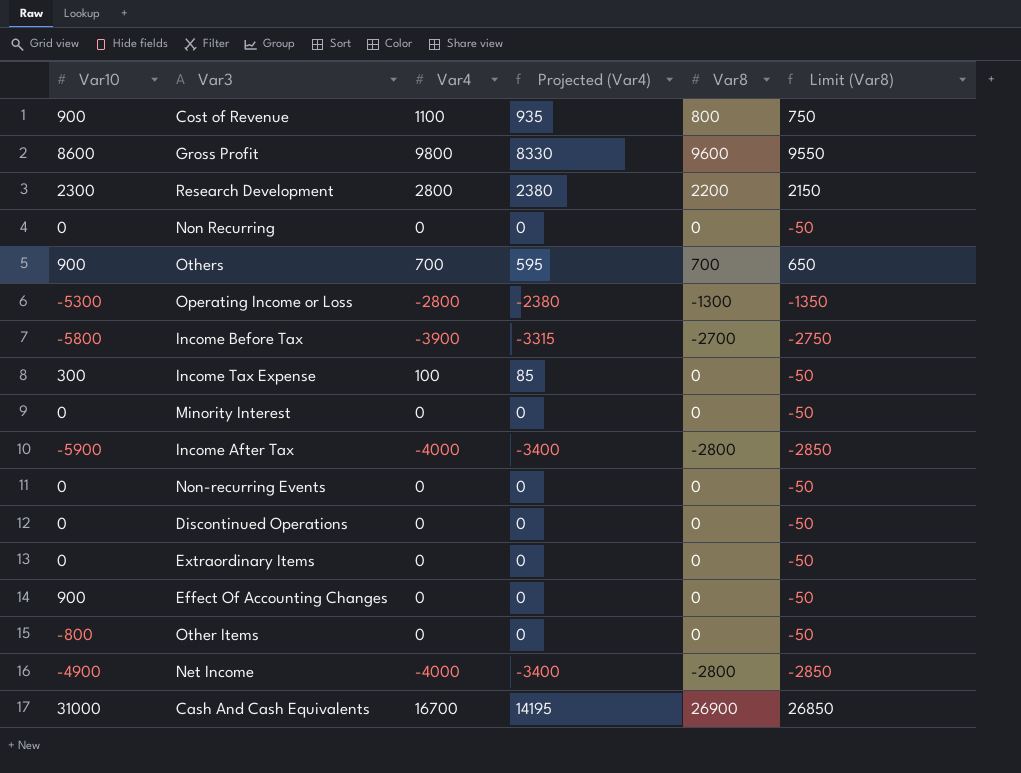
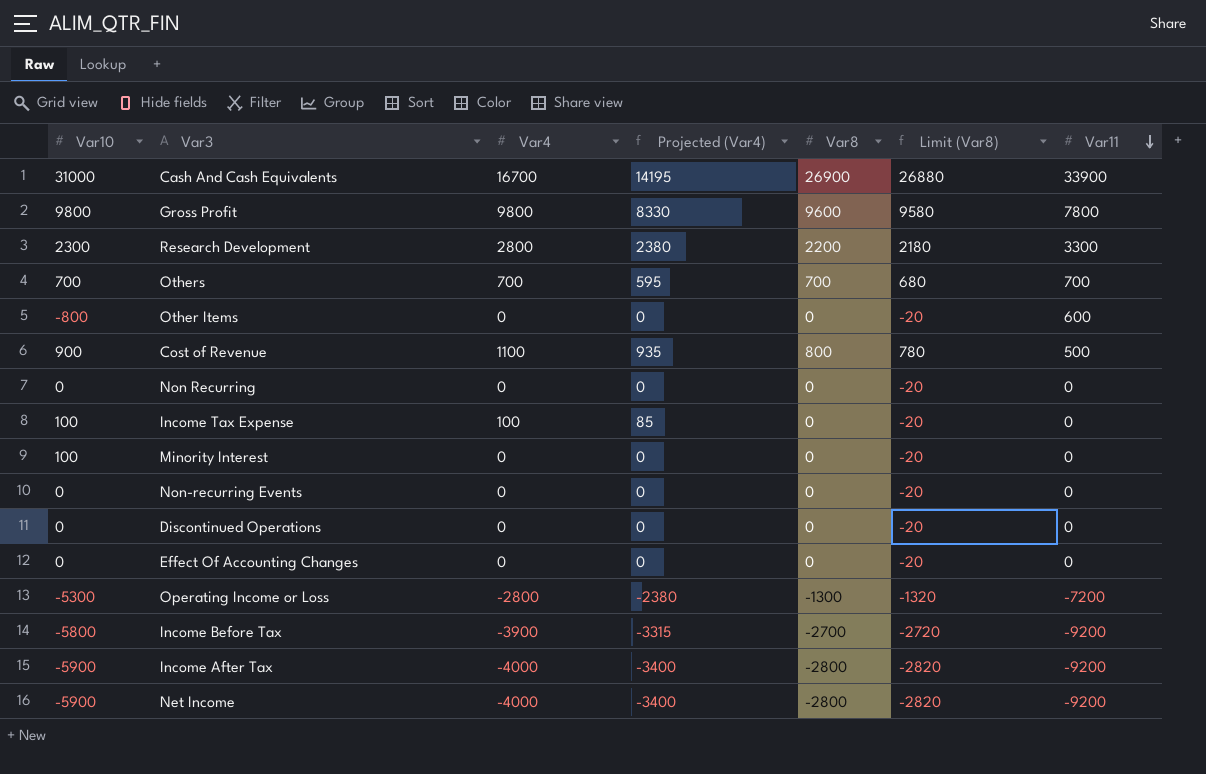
row order: none -> Var11 descending
column Limit (Var8) | formula: [Var8] - 50 -> [Var8] - 20
column Var11 | position: none -> 7
row Extraordinary Items: 0 | 0 | 0 | 0 | -50 -> none
Gross Profit | Var10: 8600 -> 9800
Others | Var10: 900 -> 700
Income Tax Expense | Var10: 300 -> 100
Minority Interest | Var10: 0 -> 100
Effect Of Accounting Changes | Var10: 900 -> 0
Net Income | Var10: -4900 -> -5900

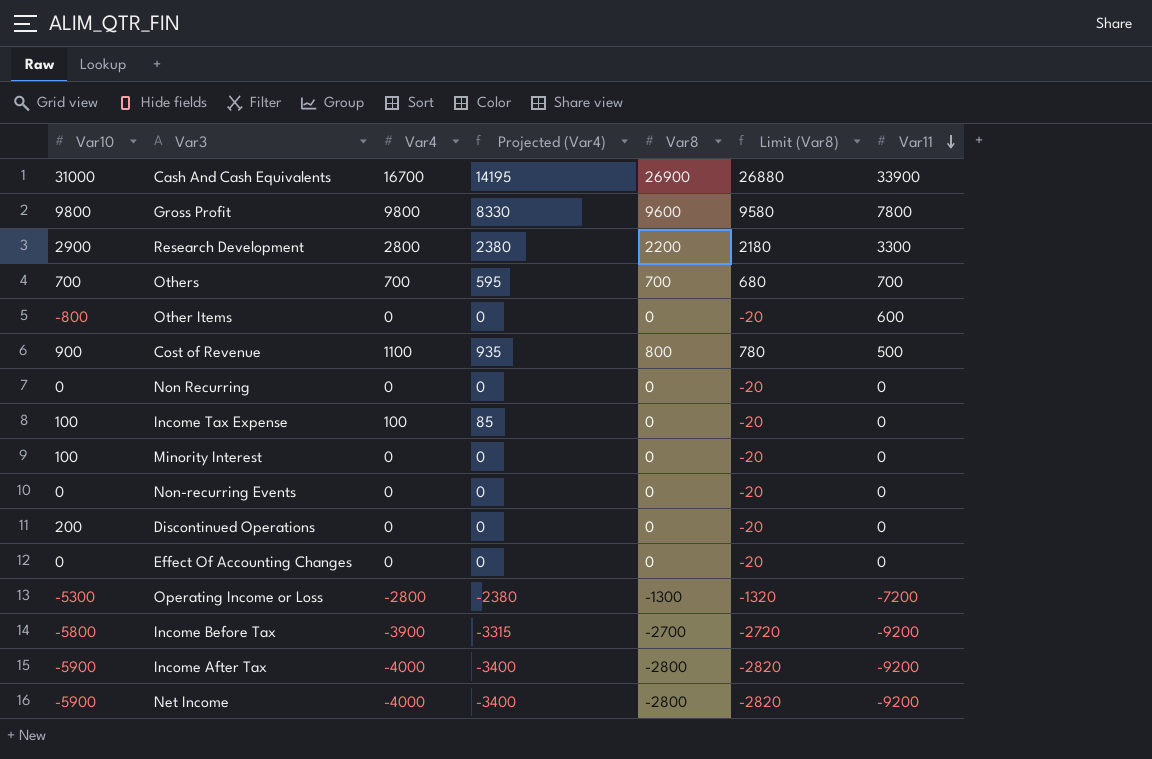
Research Development | Var10: 2300 -> 2900
Discontinued Operations | Var10: 0 -> 200

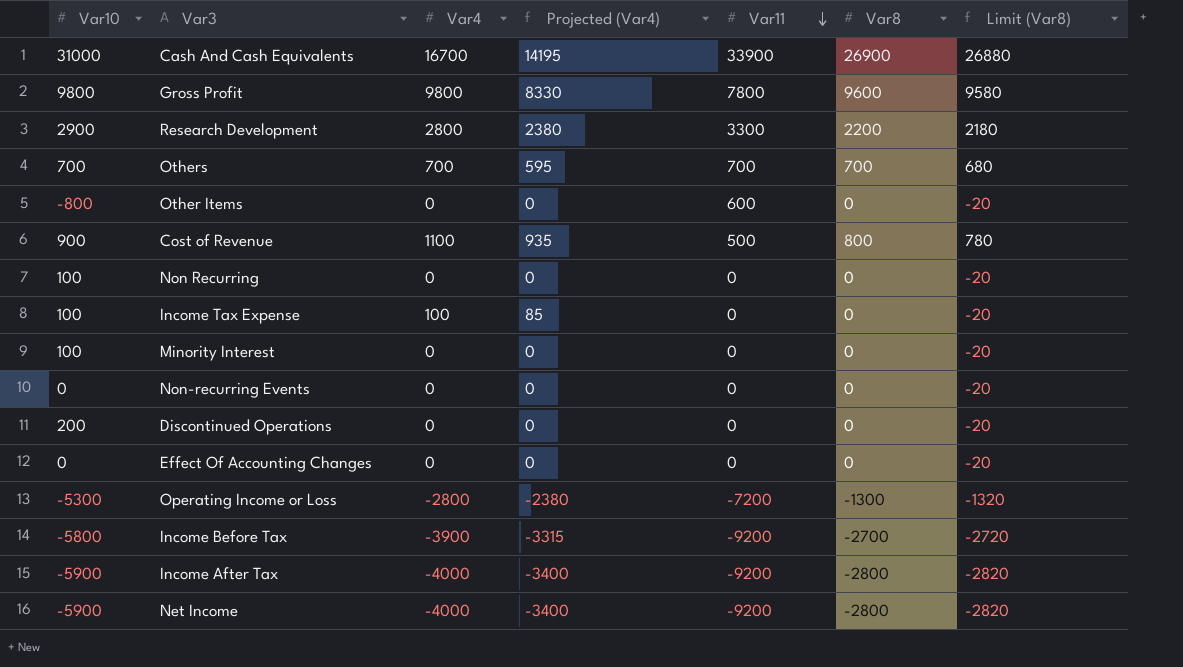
column Var11 | position: 7 -> 5
Non Recurring | Var10: 0 -> 100

